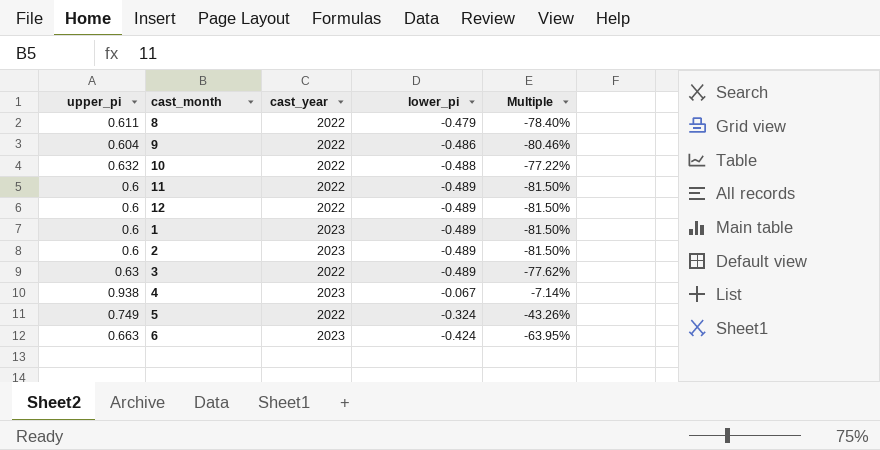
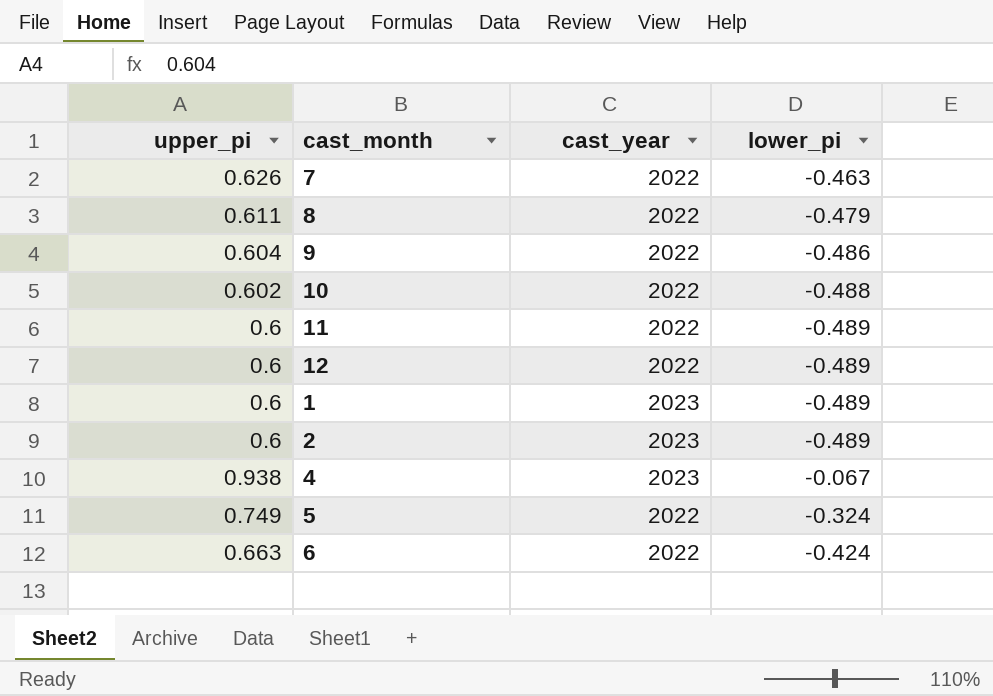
column Multiple | formula: [lower_pi] / [upper_pi] -> none
row 3: 0.63 | 2022 | -0.489 | -77.62% -> none
row 7: none -> 0.626 | 2022 | -0.463
10 | upper_pi: 0.632 -> 0.602
6 | cast_year: 2023 -> 2022

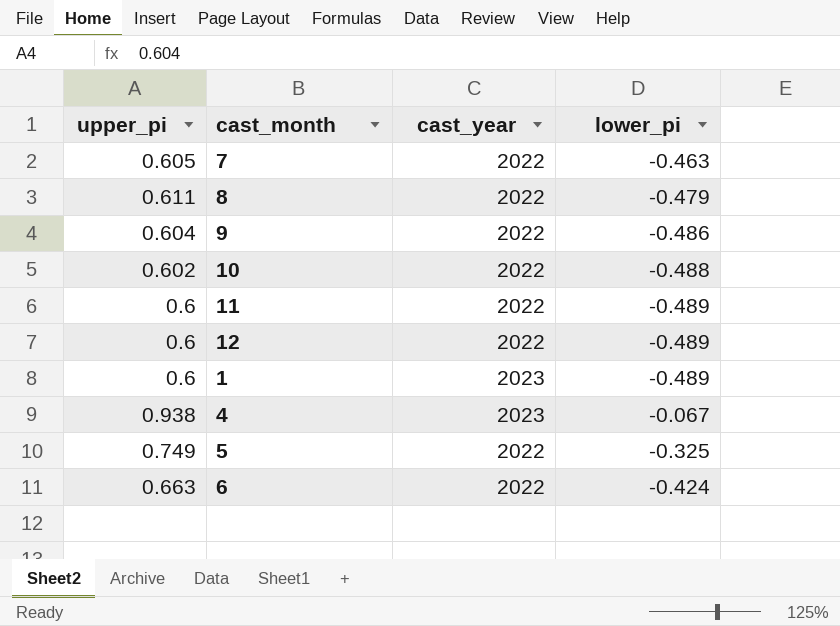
row 2: 0.6 | 2023 | -0.489 -> none
7 | upper_pi: 0.626 -> 0.605
5 | lower_pi: -0.324 -> -0.325

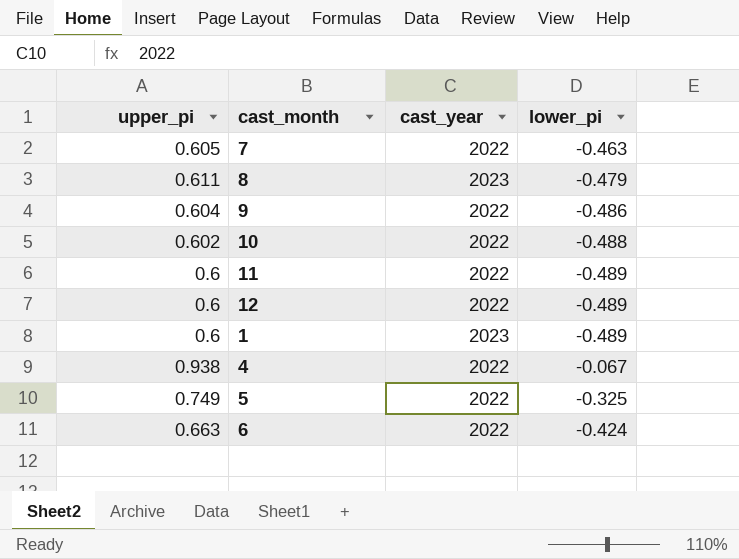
8 | cast_year: 2022 -> 2023
4 | cast_year: 2023 -> 2022

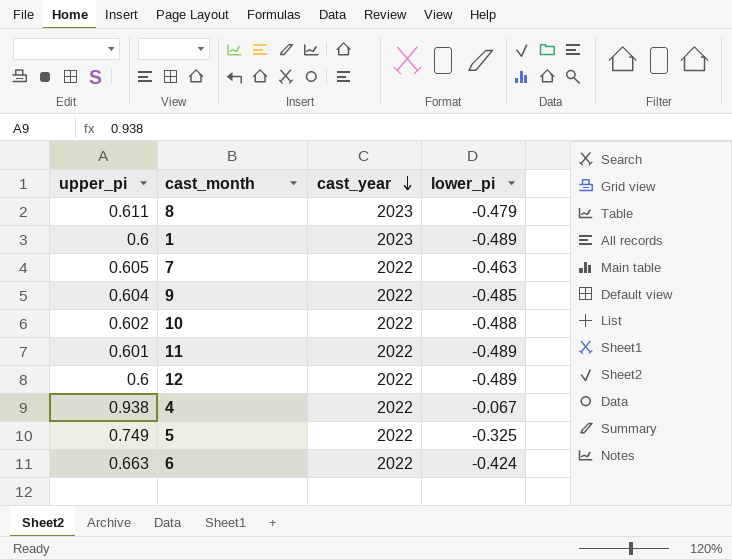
row order: none -> cast_year descending
9 | lower_pi: -0.486 -> -0.485
11 | upper_pi: 0.6 -> 0.601

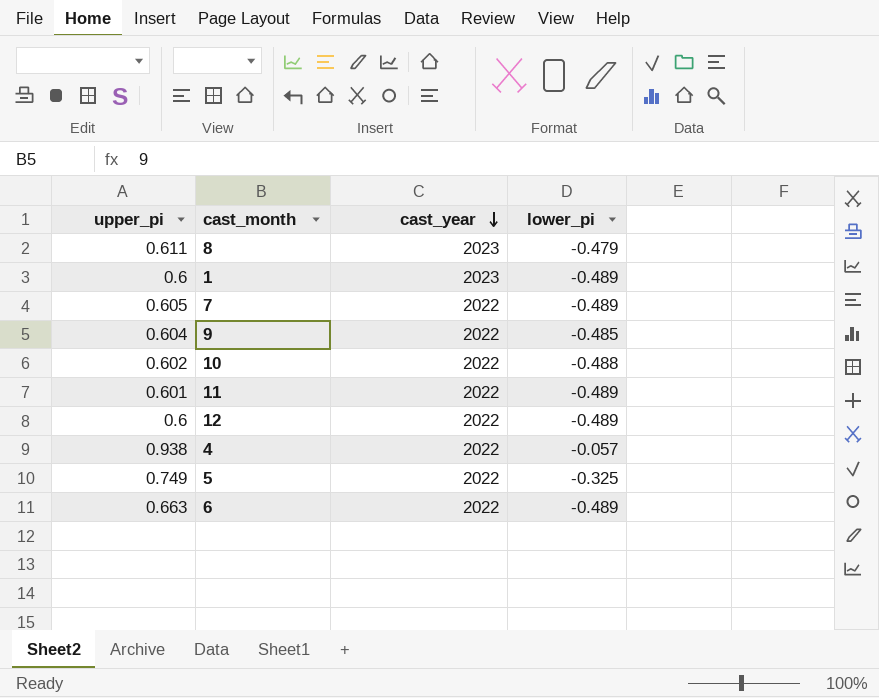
7 | lower_pi: -0.463 -> -0.489
4 | lower_pi: -0.067 -> -0.057
6 | lower_pi: -0.424 -> -0.489

